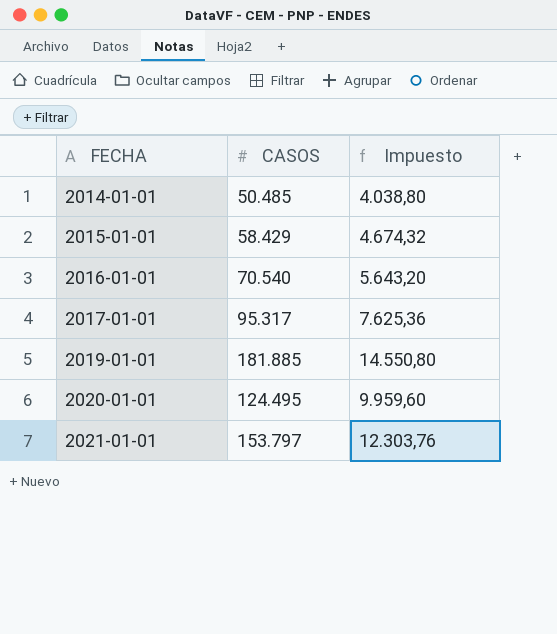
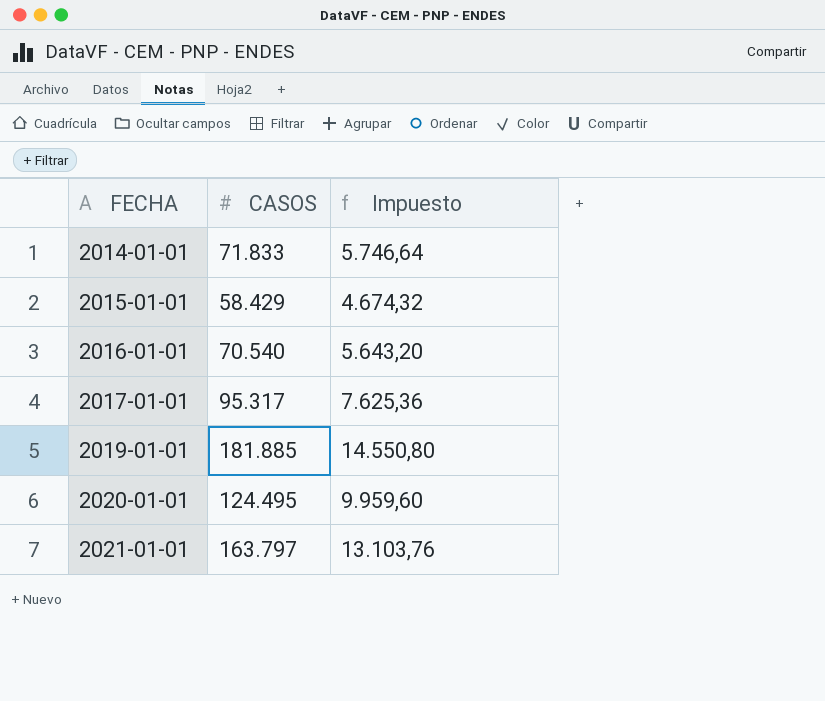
2014-01-01 | CASOS: 50.485 -> 71.833
2014-01-01 | Impuesto: 4.038,80 -> 5.746,64
2021-01-01 | CASOS: 153.797 -> 163.797
2021-01-01 | Impuesto: 12.303,76 -> 13.103,76

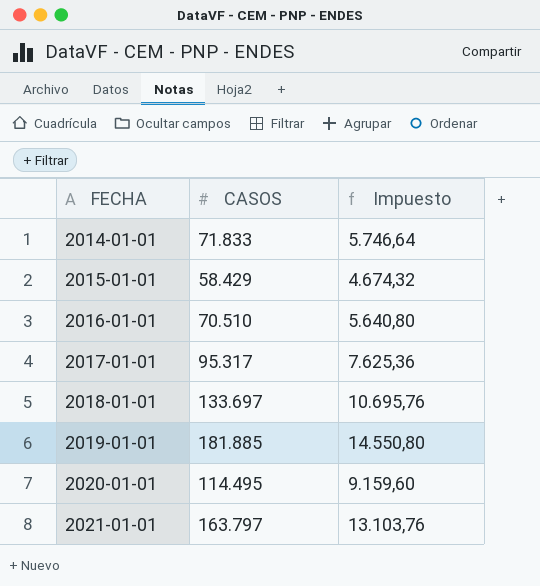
2016-01-01 | CASOS: 70.540 -> 70.510
2016-01-01 | Impuesto: 5.643,20 -> 5.640,80
row 2018-01-01: none -> 133.697 | 10.695,76
2020-01-01 | CASOS: 124.495 -> 114.495
2020-01-01 | Impuesto: 9.959,60 -> 9.159,60

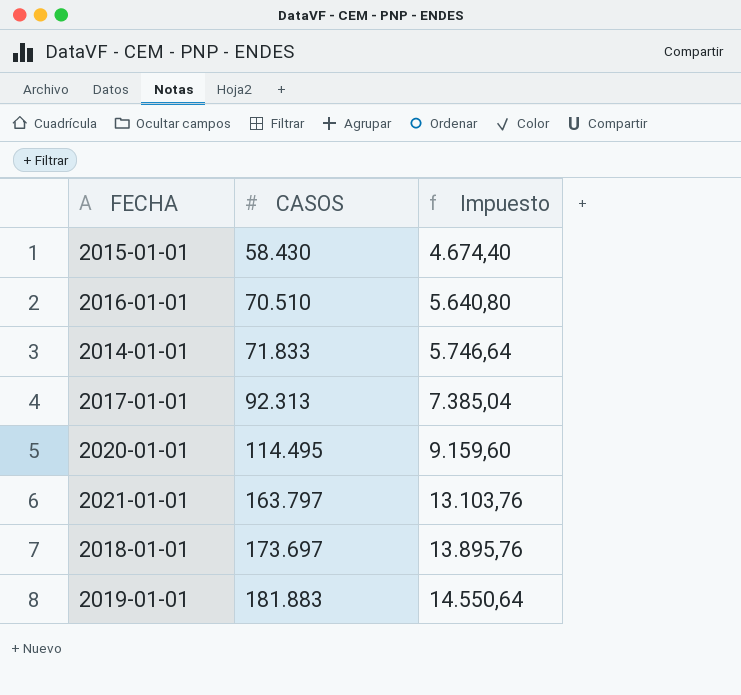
row order: FECHA ascending -> CASOS ascending
2015-01-01 | CASOS: 58.429 -> 58.430
2015-01-01 | Impuesto: 4.674,32 -> 4.674,40
2017-01-01 | CASOS: 95.317 -> 92.313
2017-01-01 | Impuesto: 7.625,36 -> 7.385,04
2018-01-01 | CASOS: 133.697 -> 173.697
2018-01-01 | Impuesto: 10.695,76 -> 13.895,76
2019-01-01 | CASOS: 181.885 -> 181.883
2019-01-01 | Impuesto: 14.550,80 -> 14.550,64

